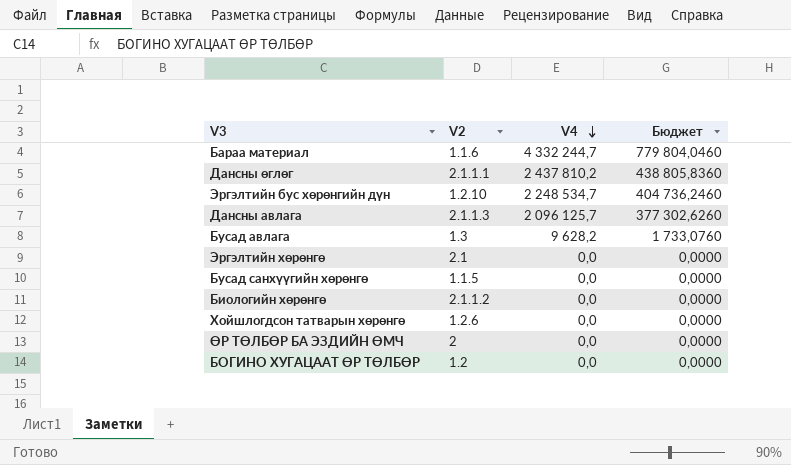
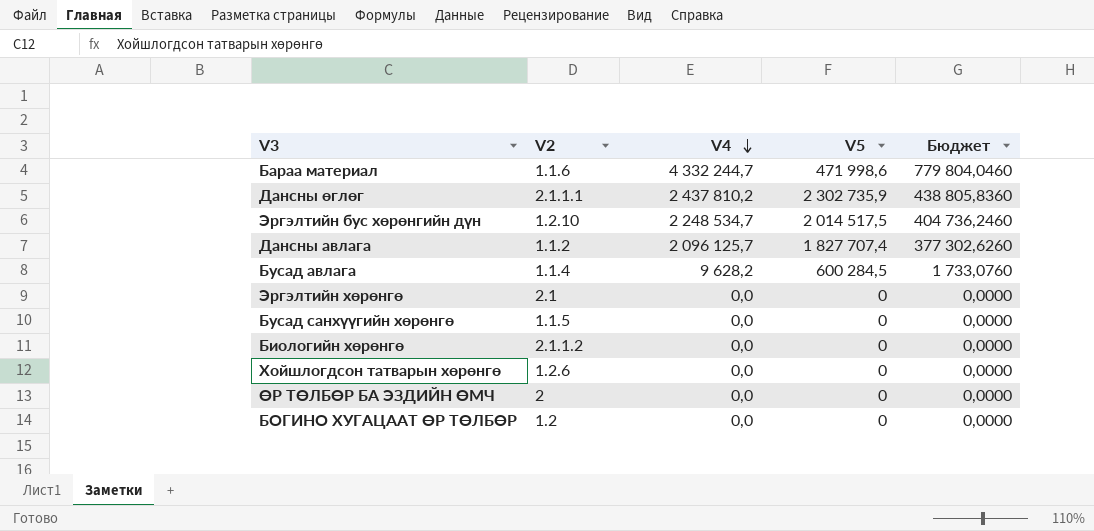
column V5 | position: none -> 4
Дансны авлага | V2: 2.1.1.3 -> 1.1.2
Бусад авлага | V2: 1.3 -> 1.1.4

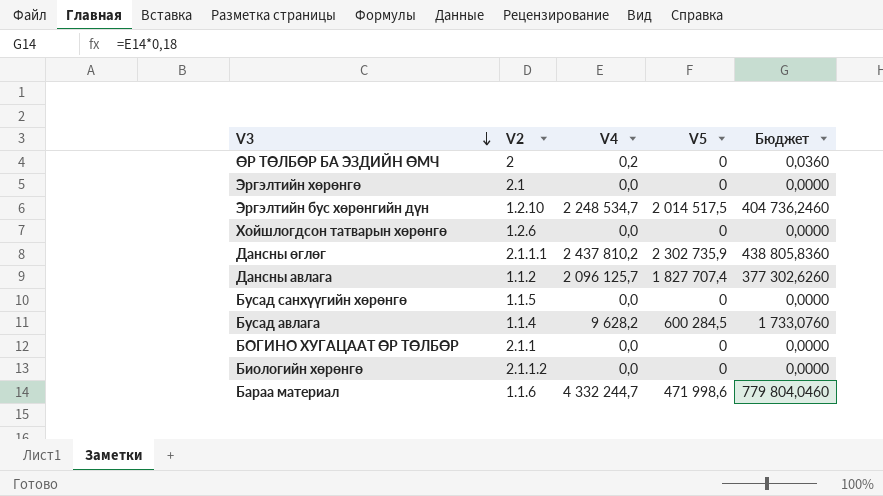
row order: V4 descending -> V3 descending
ӨР ТӨЛБӨР БА ЭЗДИЙН ӨМЧ | V4: 0,0 -> 0,2
ӨР ТӨЛБӨР БА ЭЗДИЙН ӨМЧ | Бюджет: 0,0000 -> 0,0360
БОГИНО ХУГАЦААТ ӨР ТӨЛБӨР | V2: 1.2 -> 2.1.1

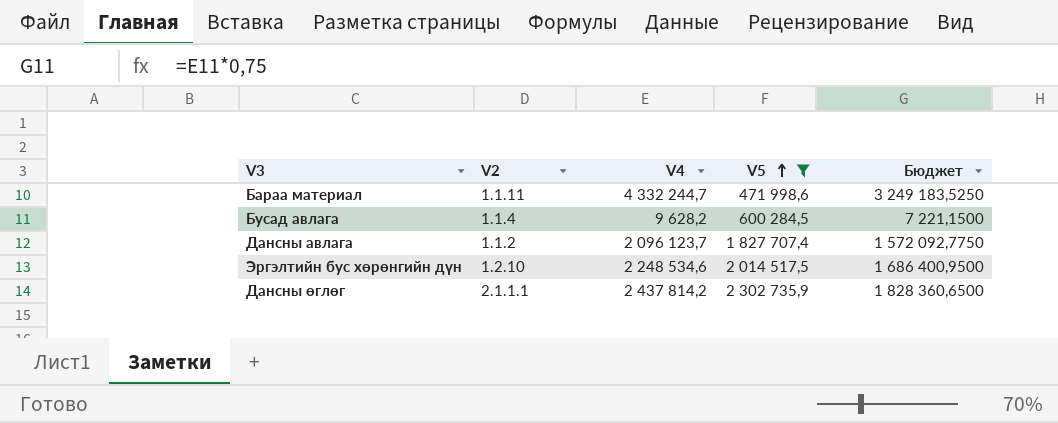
filter: none -> V5 != 0
row order: V3 descending -> V5 ascending
column Бюджет | formula: [V4] * 0,18 -> [V4] * 0,75
Бараа материал | V2: 1.1.6 -> 1.1.11
Дансны авлага | V4: 2 096 125,7 -> 2 096 123,7
Эргэлтийн бус хөрөнгийн дүн | V4: 2 248 534,7 -> 2 248 534,6
Дансны өглөг | V4: 2 437 810,2 -> 2 437 814,2

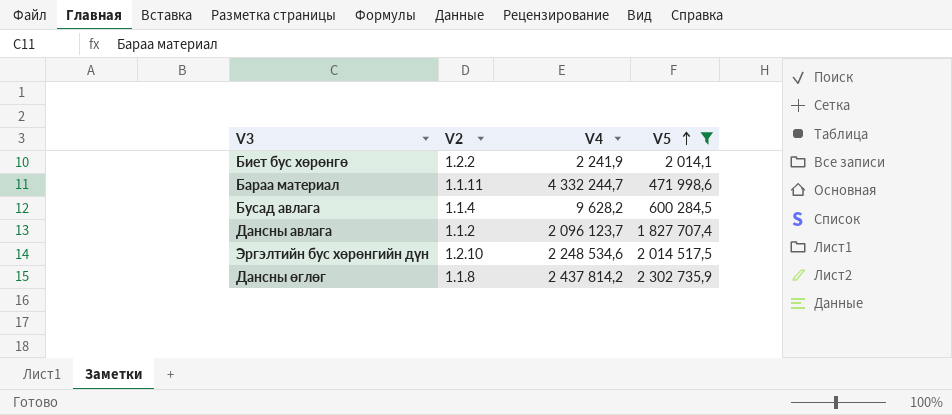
column Бюджет | formula: [V4] * 0,75 -> none
row Биет бус хөрөнгө: none -> 1.2.2 | 2 241,9 | 2 014,1
Дансны өглөг | V2: 2.1.1.1 -> 1.1.8

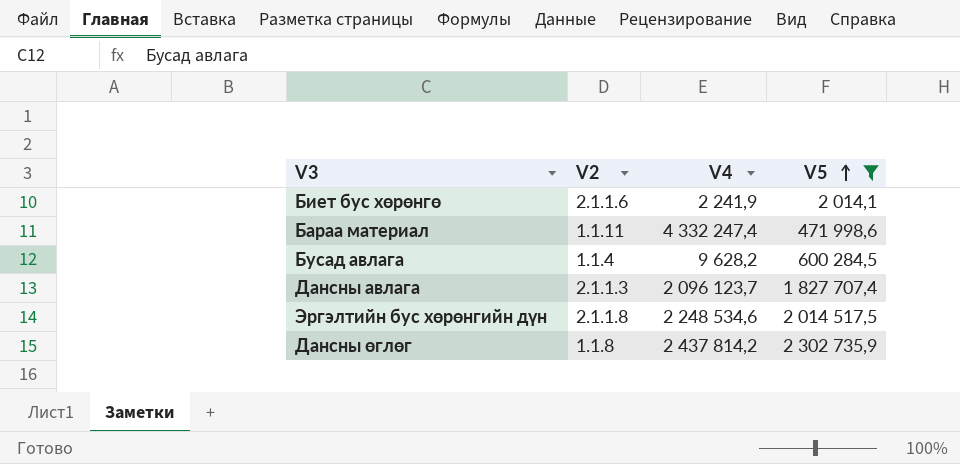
Биет бус хөрөнгө | V2: 1.2.2 -> 2.1.1.6
Бараа материал | V4: 4 332 244,7 -> 4 332 247,4
Дансны авлага | V2: 1.1.2 -> 2.1.1.3
Эргэлтийн бус хөрөнгийн дүн | V2: 1.2.10 -> 2.1.1.8

